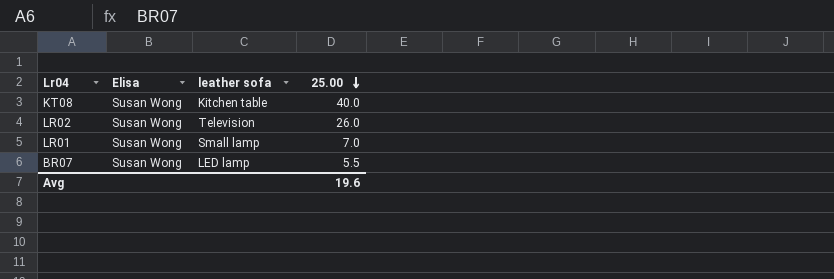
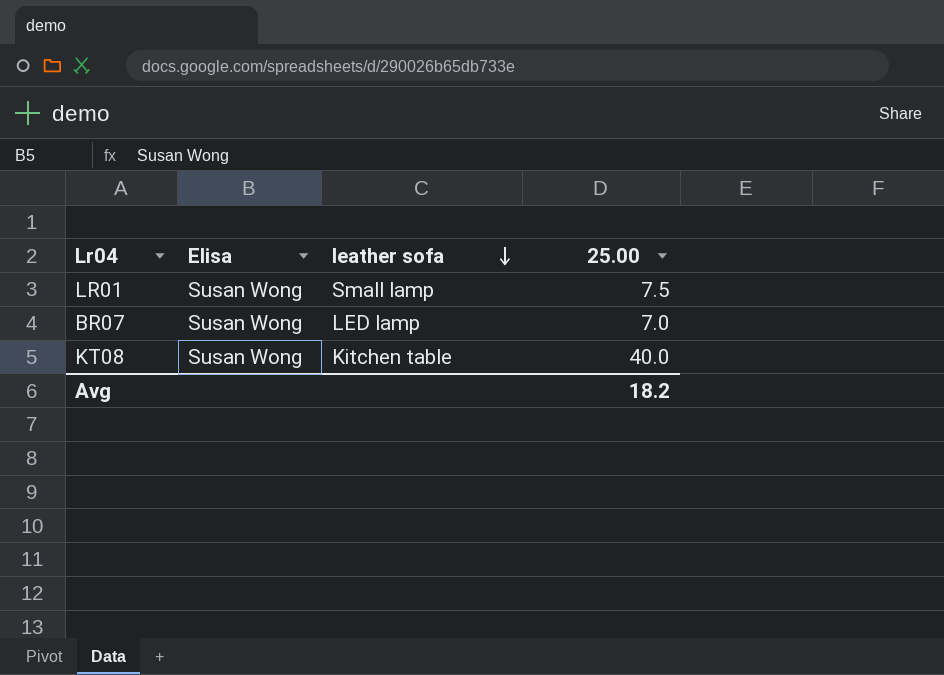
row order: 25.00 descending -> leather sofa descending
row LR02: Susan Wong | Television | 26.0 -> none
LR01 | 25.00: 7.0 -> 7.5
BR07 | 25.00: 5.5 -> 7.0
Avg | 25.00: 19.6 -> 18.2

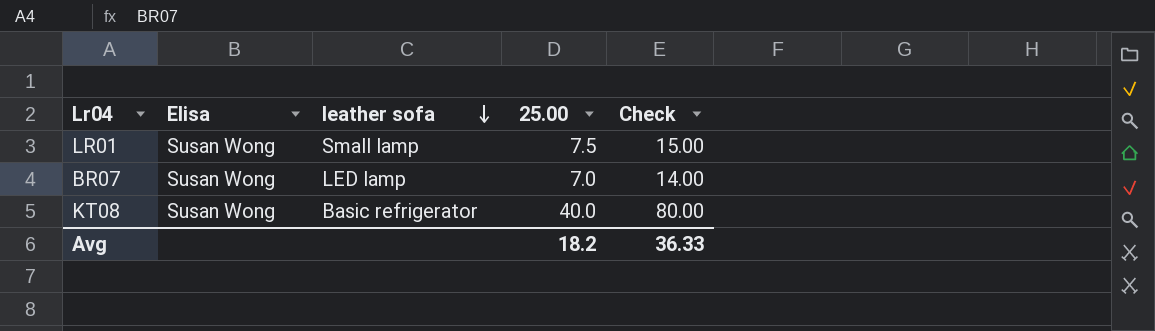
column Check | formula: none -> [25.00] * 2
KT08 | leather sofa: Kitchen table -> Basic refrigerator

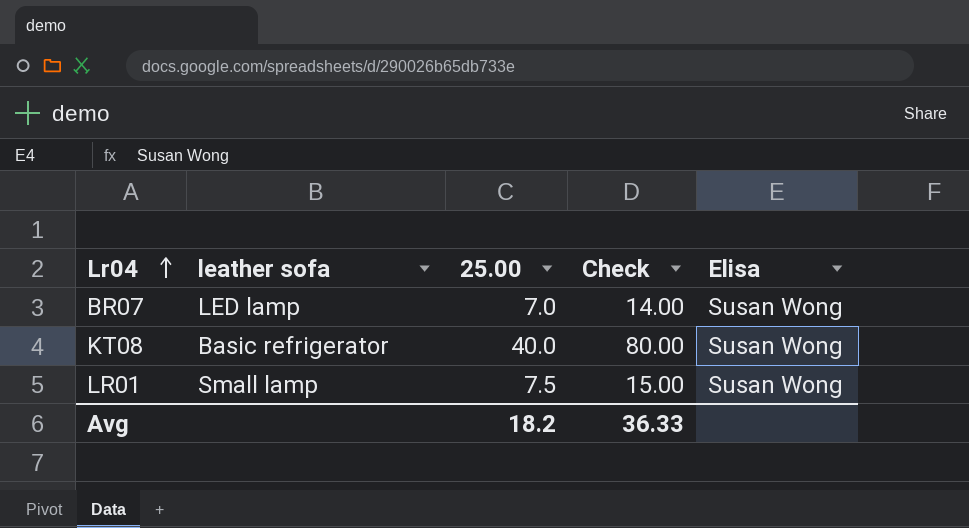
row order: leather sofa descending -> Lr04 ascending
column Elisa | position: 2 -> 5

